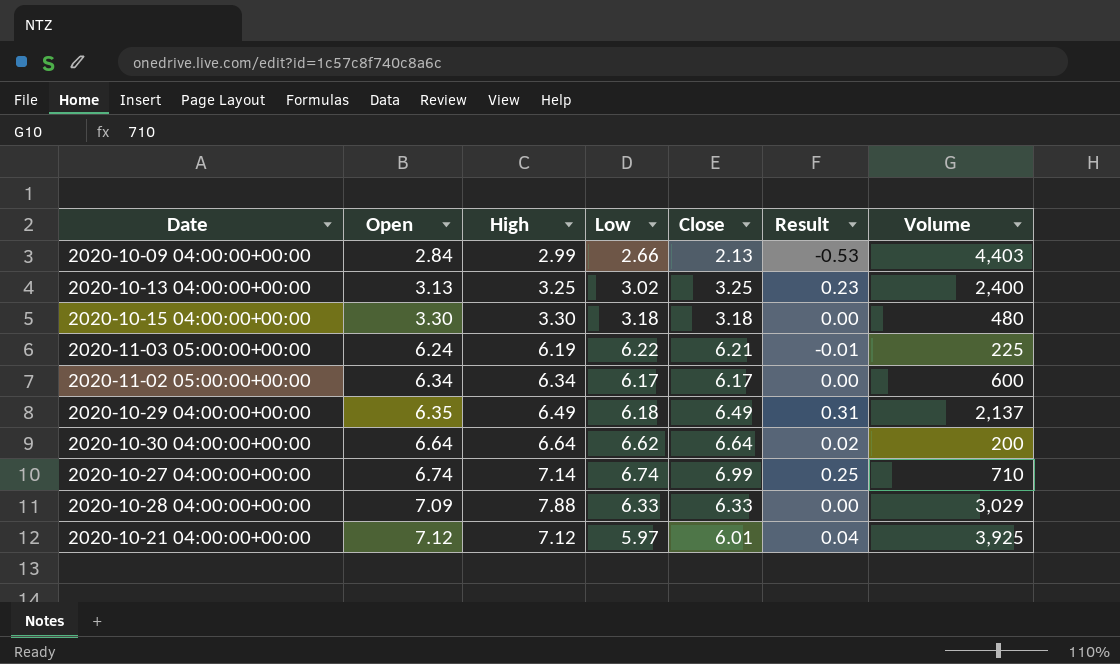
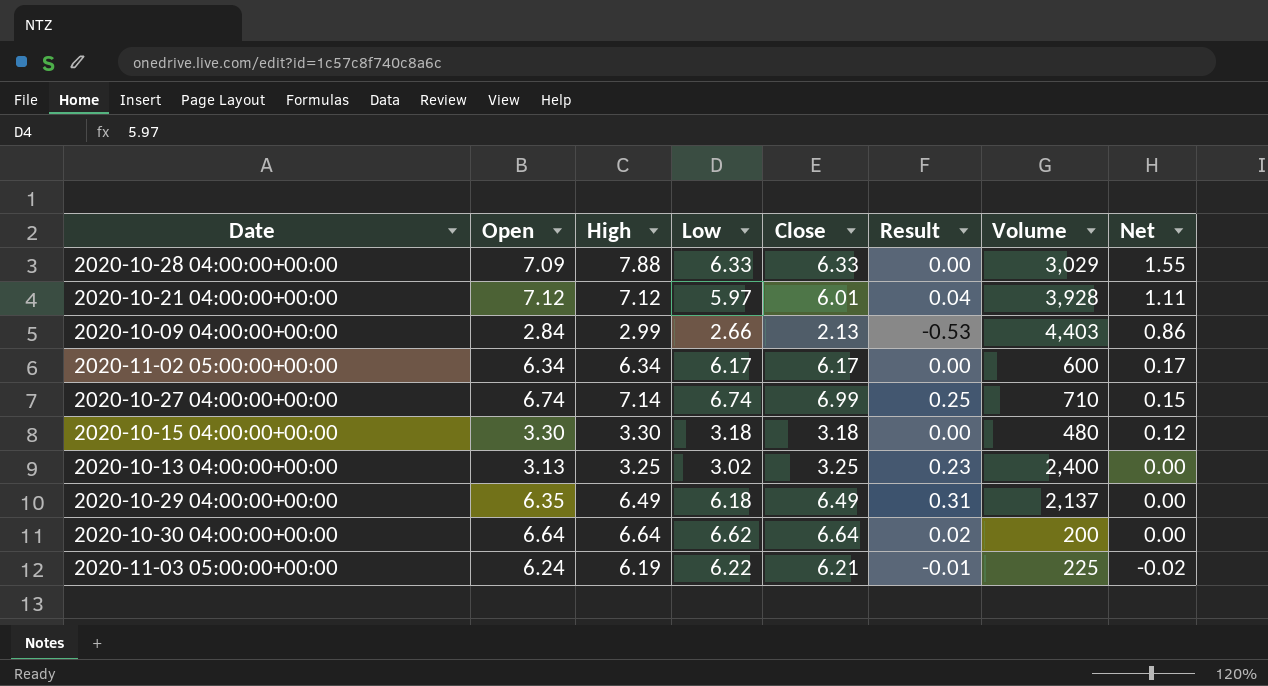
row order: Open ascending -> Net descending
column Net | formula: none -> [High] - [Close]
2020-10-21 04:00:00+00:00 | Volume: 3,925 -> 3,928

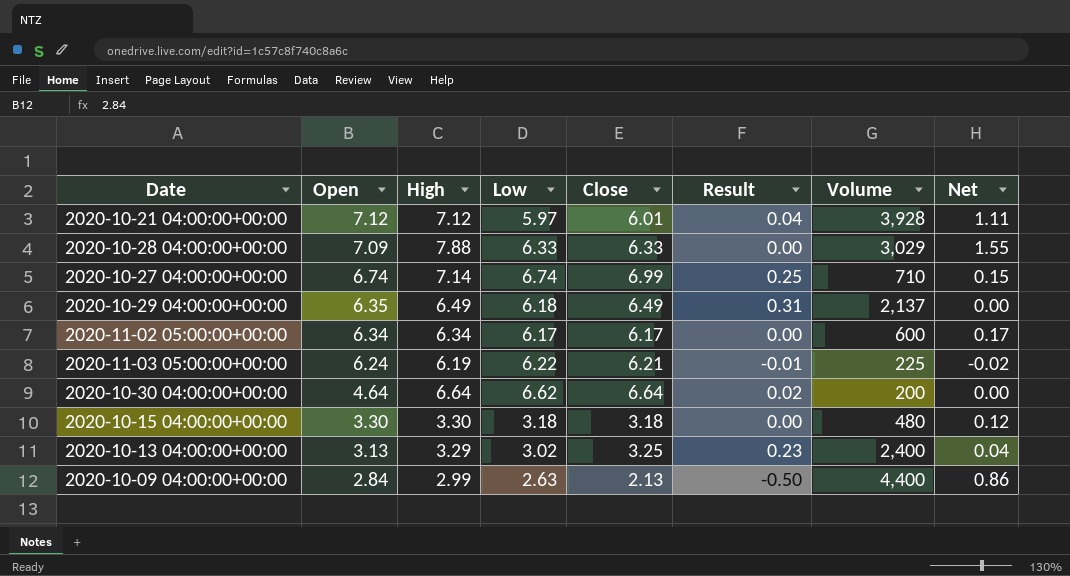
row order: Net descending -> Open descending
2020-10-30 04:00:00+00:00 | Open: 6.64 -> 4.64
2020-10-13 04:00:00+00:00 | High: 3.25 -> 3.29
2020-10-13 04:00:00+00:00 | Net: 0.00 -> 0.04
2020-10-09 04:00:00+00:00 | Low: 2.66 -> 2.63
2020-10-09 04:00:00+00:00 | Result: -0.53 -> -0.50
2020-10-09 04:00:00+00:00 | Volume: 4,403 -> 4,400

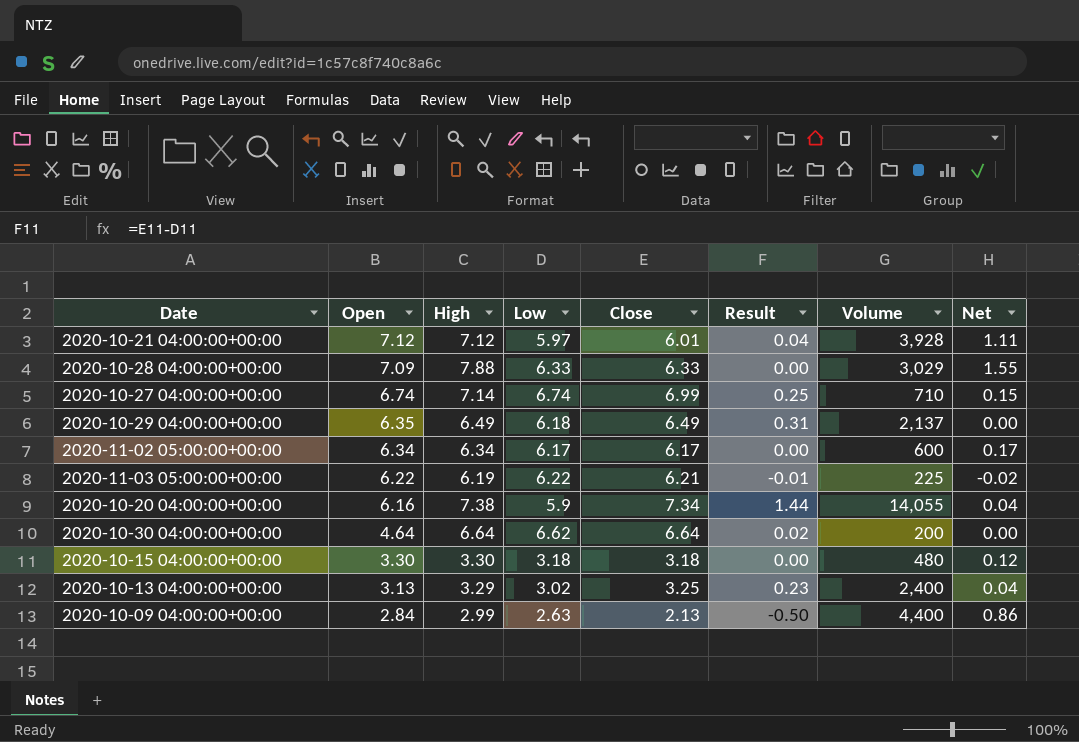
2020-11-03 05:00:00+00:00 | Open: 6.24 -> 6.22
row 2020-10-20 04:00:00+00:00: none -> 6.16 | 7.38 | 5.9 | 7.34 | 1.44 | 14,055 | 0.04

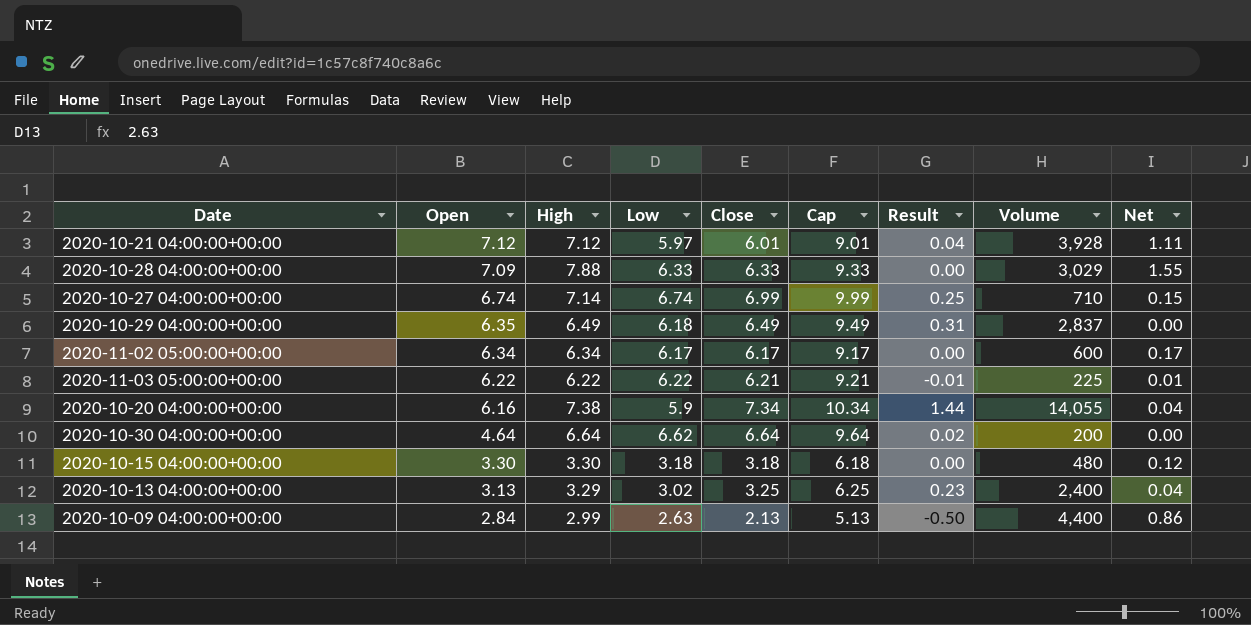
column Cap | formula: none -> [Close] + 3
2020-10-29 04:00:00+00:00 | Volume: 2,137 -> 2,837
2020-11-03 05:00:00+00:00 | High: 6.19 -> 6.22
2020-11-03 05:00:00+00:00 | Net: -0.02 -> 0.01

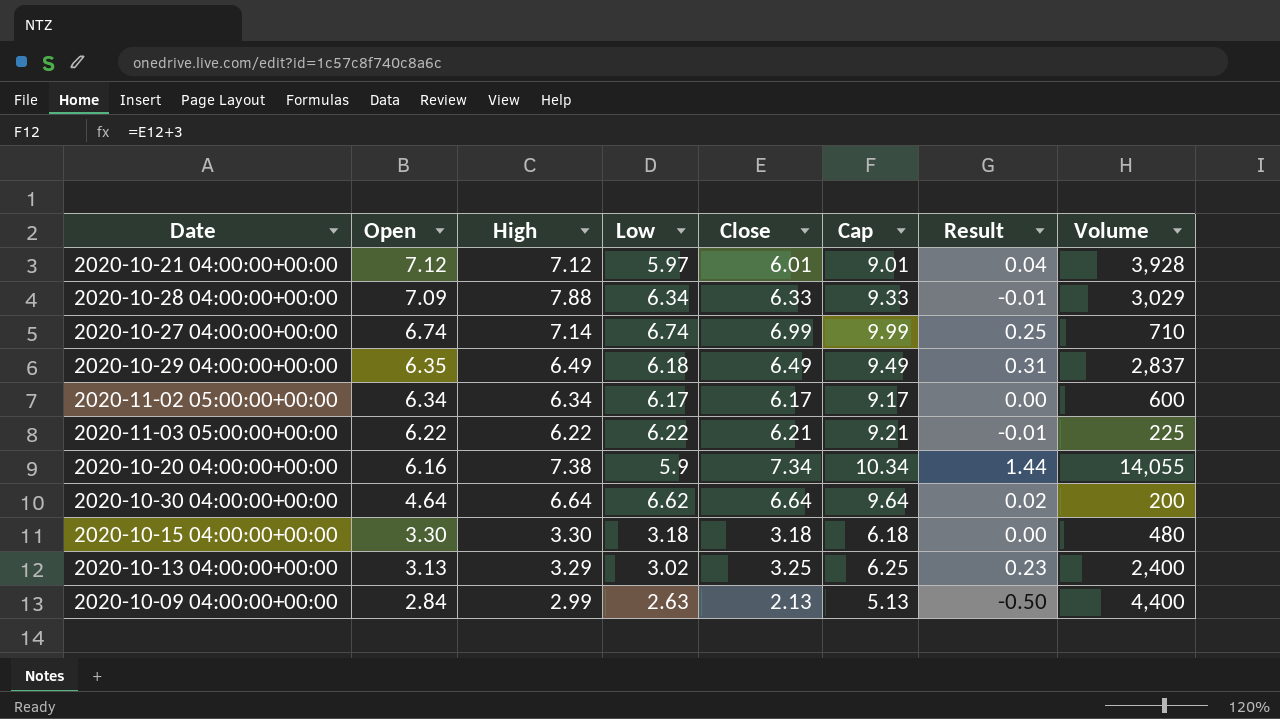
column Net | formula: [High] - [Close] -> none
2020-10-28 04:00:00+00:00 | Low: 6.33 -> 6.34
2020-10-28 04:00:00+00:00 | Result: 0.00 -> -0.01

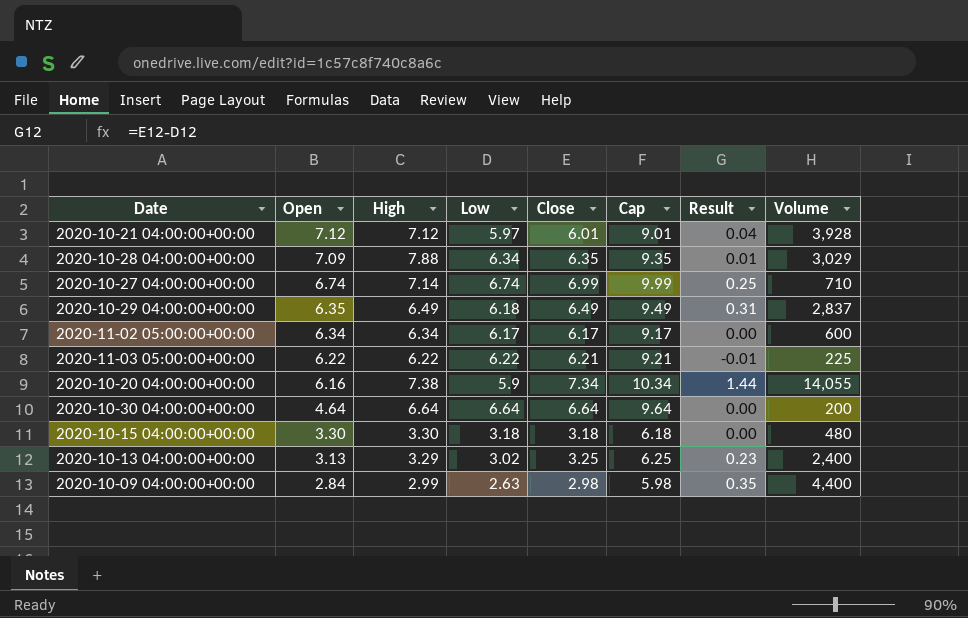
2020-10-28 04:00:00+00:00 | Close: 6.33 -> 6.35
2020-10-28 04:00:00+00:00 | Cap: 9.33 -> 9.35
2020-10-28 04:00:00+00:00 | Result: -0.01 -> 0.01
2020-10-30 04:00:00+00:00 | Low: 6.62 -> 6.64
2020-10-30 04:00:00+00:00 | Result: 0.02 -> 0.00
2020-10-09 04:00:00+00:00 | Close: 2.13 -> 2.98
2020-10-09 04:00:00+00:00 | Cap: 5.13 -> 5.98
2020-10-09 04:00:00+00:00 | Result: -0.50 -> 0.35

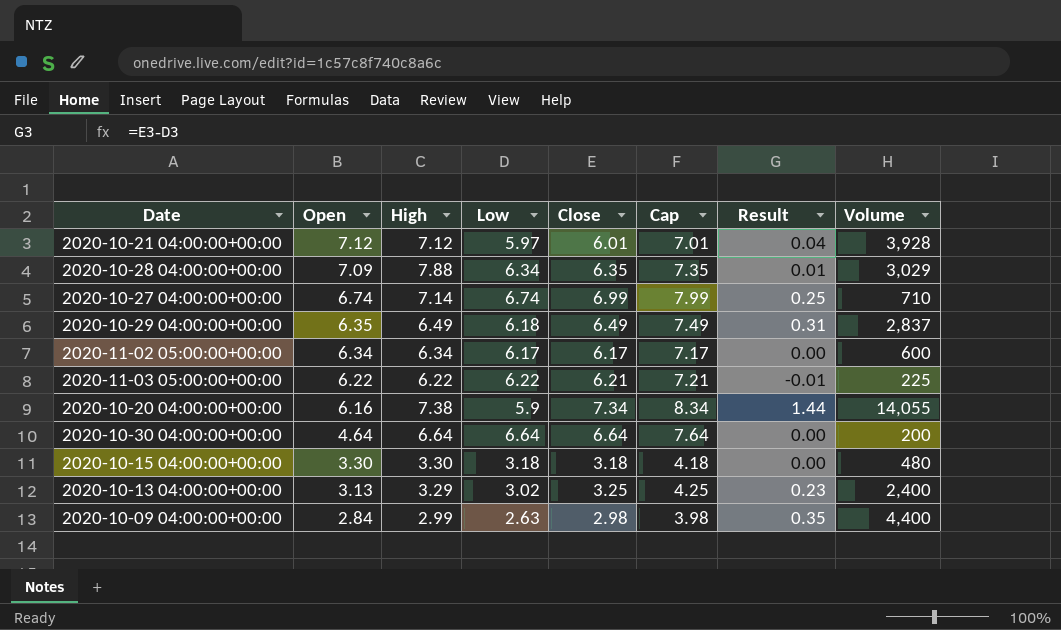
column Cap | formula: [Close] + 3 -> [Close] + 1

